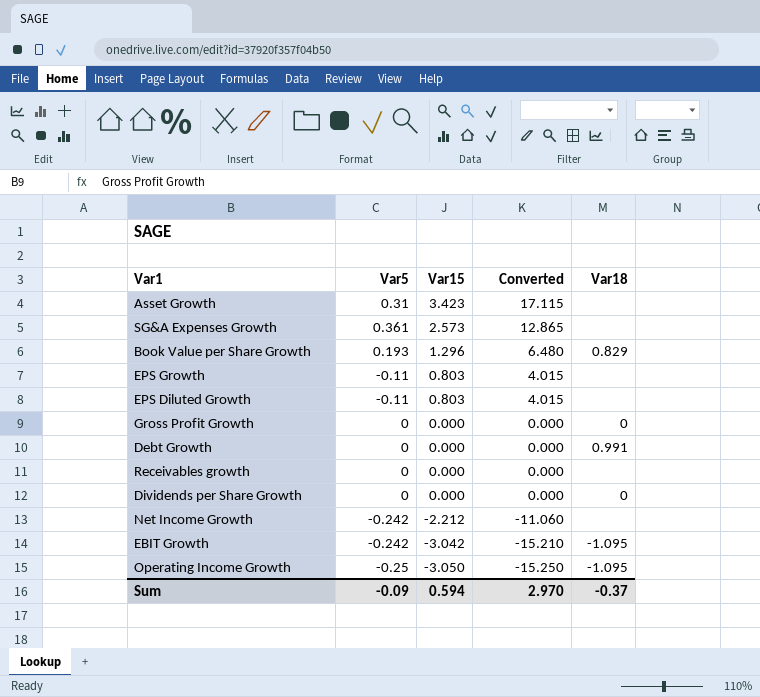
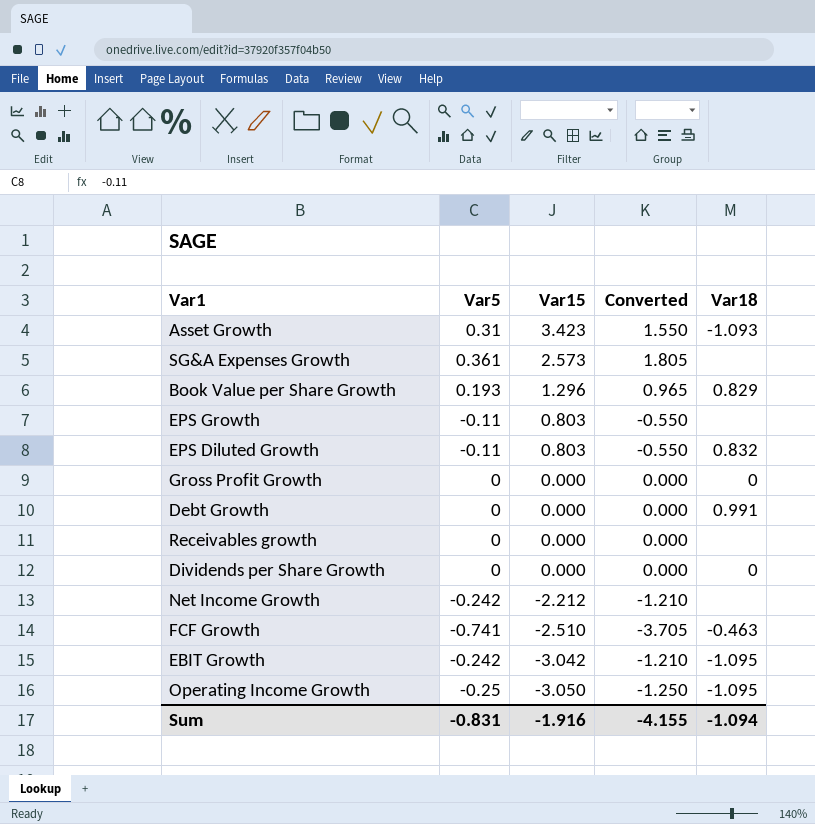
column Converted | formula: [Var15] * 5 -> [Var5] * 5
Asset Growth | Var18: none -> -1.093
EPS Diluted Growth | Var18: none -> 0.832
row FCF Growth: none -> -0.741 | -2.510 | -3.705 | -0.463
Sum | Var5: -0.09 -> -0.831
Sum | Var15: 0.594 -> -1.916
Sum | Converted: 2.970 -> -4.155
Sum | Var18: -0.37 -> -1.094

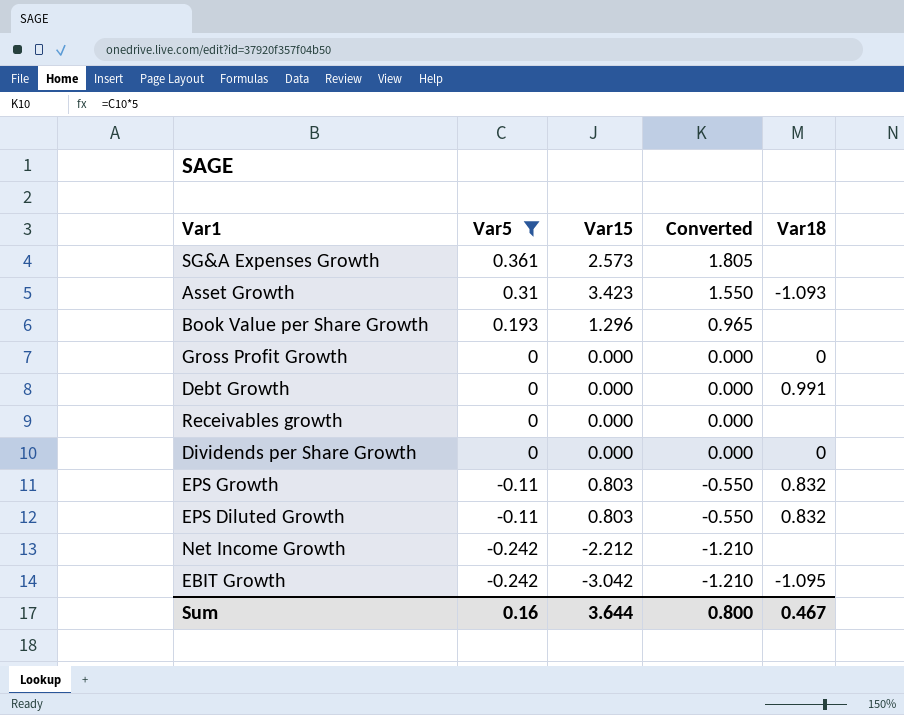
filter: none -> Var5 >= -0.242
row order: Var15 descending -> Var5 descending
Book Value per Share Growth | Var18: 0.829 -> none
EPS Growth | Var18: none -> 0.832
Sum | Var5: -0.831 -> 0.16
Sum | Var15: -1.916 -> 3.644
Sum | Converted: -4.155 -> 0.800
Sum | Var18: -1.094 -> 0.467

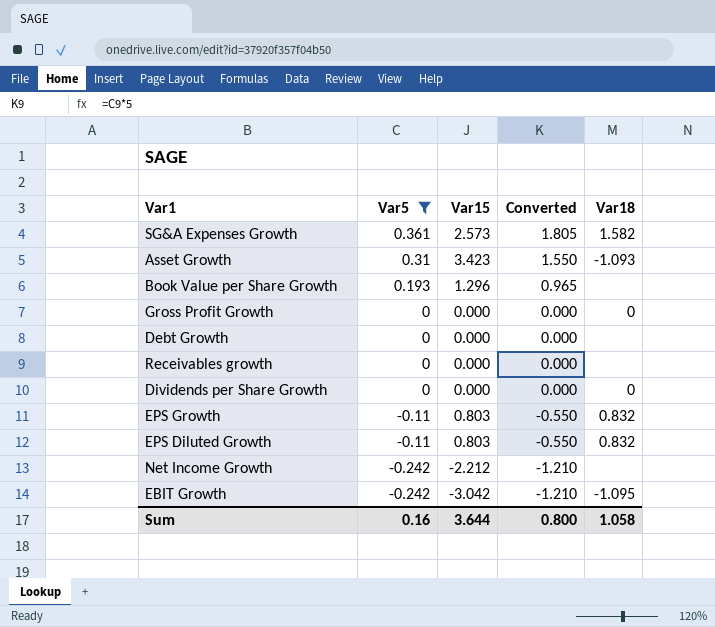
SG&A Expenses Growth | Var18: none -> 1.582
Debt Growth | Var18: 0.991 -> none
Sum | Var18: 0.467 -> 1.058

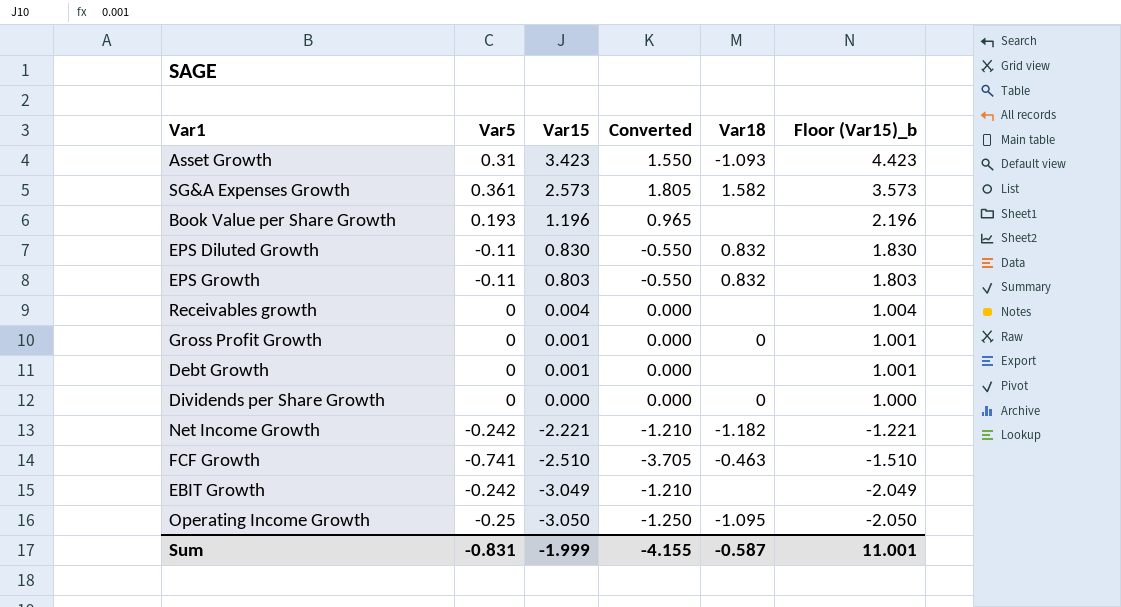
filter: Var5 >= -0.242 -> none
row order: Var5 descending -> Var15 descending
column Floor (Var15)_b | formula: none -> [Var15] + 1
Book Value per Share Growth | Var15: 1.296 -> 1.196
EPS Diluted Growth | Var15: 0.803 -> 0.830
Receivables growth | Var15: 0.000 -> 0.004
Gross Profit Growth | Var15: 0.000 -> 0.001
Debt Growth | Var15: 0.000 -> 0.001
Net Income Growth | Var15: -2.212 -> -2.221
Net Income Growth | Var18: none -> -1.182
EBIT Growth | Var15: -3.042 -> -3.049
EBIT Growth | Var18: -1.095 -> none
Sum | Var5: 0.16 -> -0.831
Sum | Var15: 3.644 -> -1.999
Sum | Converted: 0.800 -> -4.155
Sum | Var18: 1.058 -> -0.587

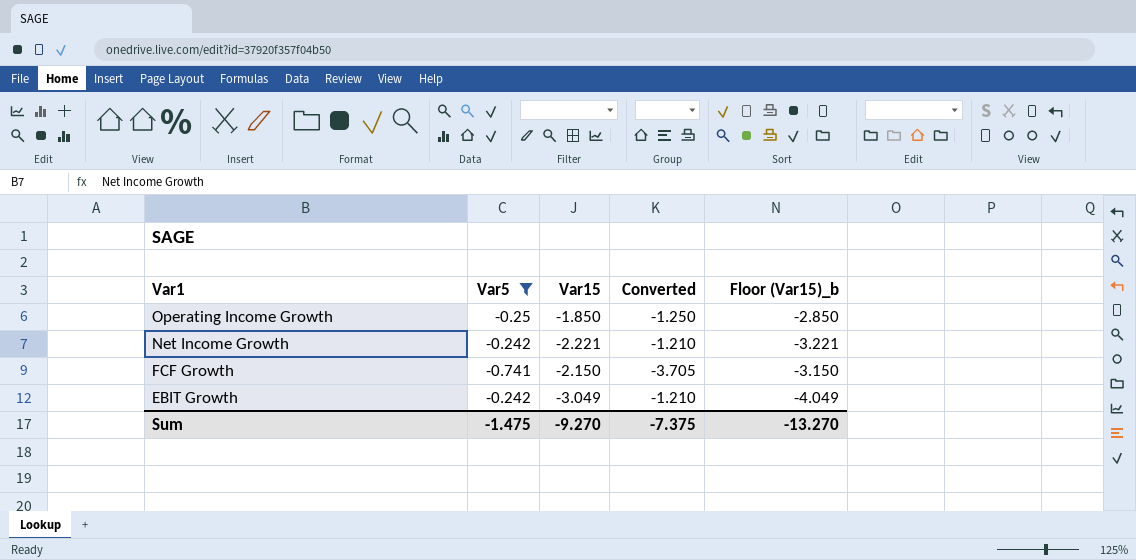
filter: none -> Var5 <= -0.242
row order: Var15 descending -> Var1 descending
column Var18 | position: 5 -> none
column Floor (Var15)_b | formula: [Var15] + 1 -> [Var15] - 1
Operating Income Growth | Var15: -3.050 -> -1.850
FCF Growth | Var15: -2.510 -> -2.150
Sum | Var5: -0.831 -> -1.475
Sum | Var15: -1.999 -> -9.270
Sum | Converted: -4.155 -> -7.375
Sum | Floor (Var15)_b: 11.001 -> -13.270

